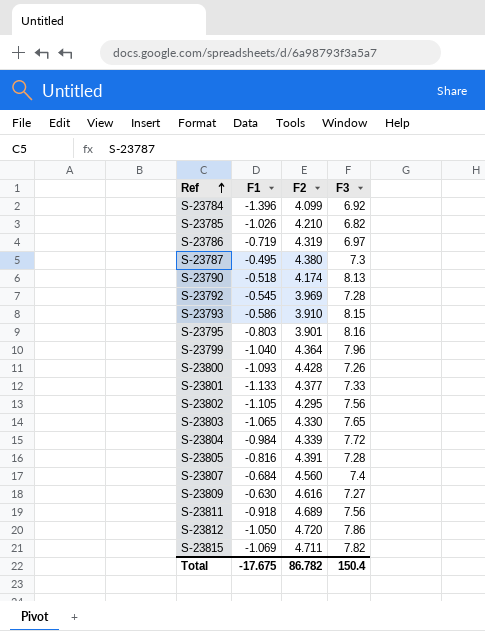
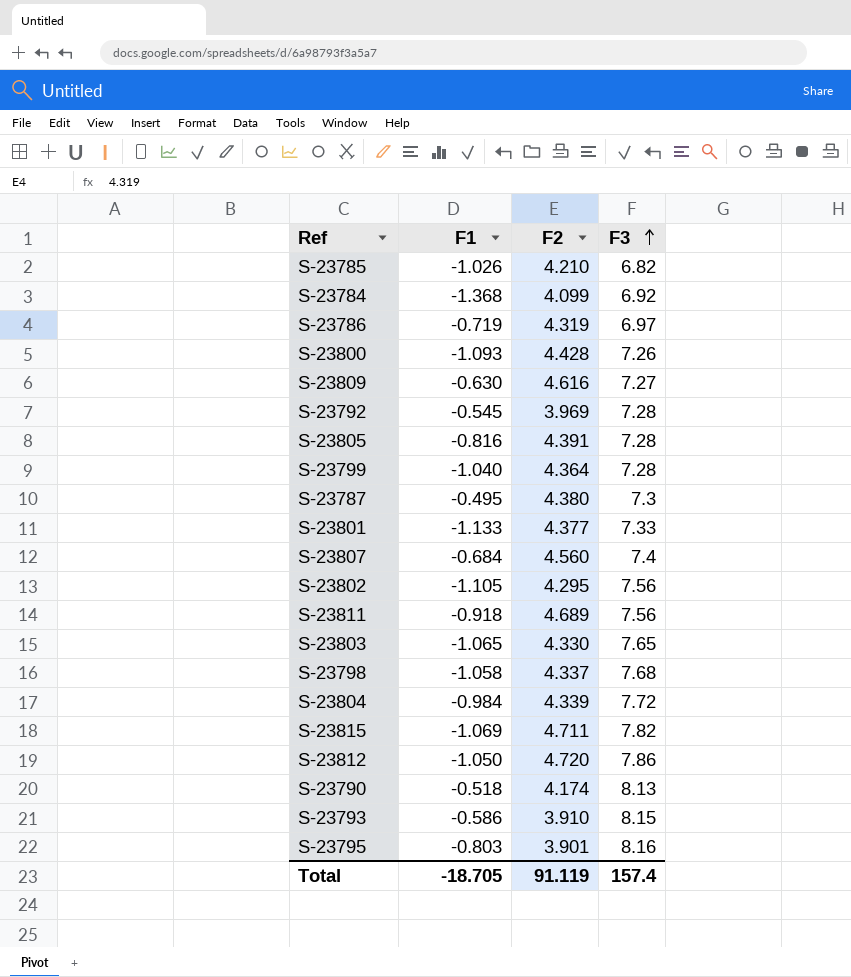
row order: Ref ascending -> F3 ascending
S-23784 | F1: -1.396 -> -1.368
S-23799 | F3: 7.96 -> 7.28
row S-23798: none -> -1.058 | 4.337 | 7.68
Total | F1: -17.675 -> -18.705
Total | F2: 86.782 -> 91.119
Total | F3: 150.4 -> 157.4

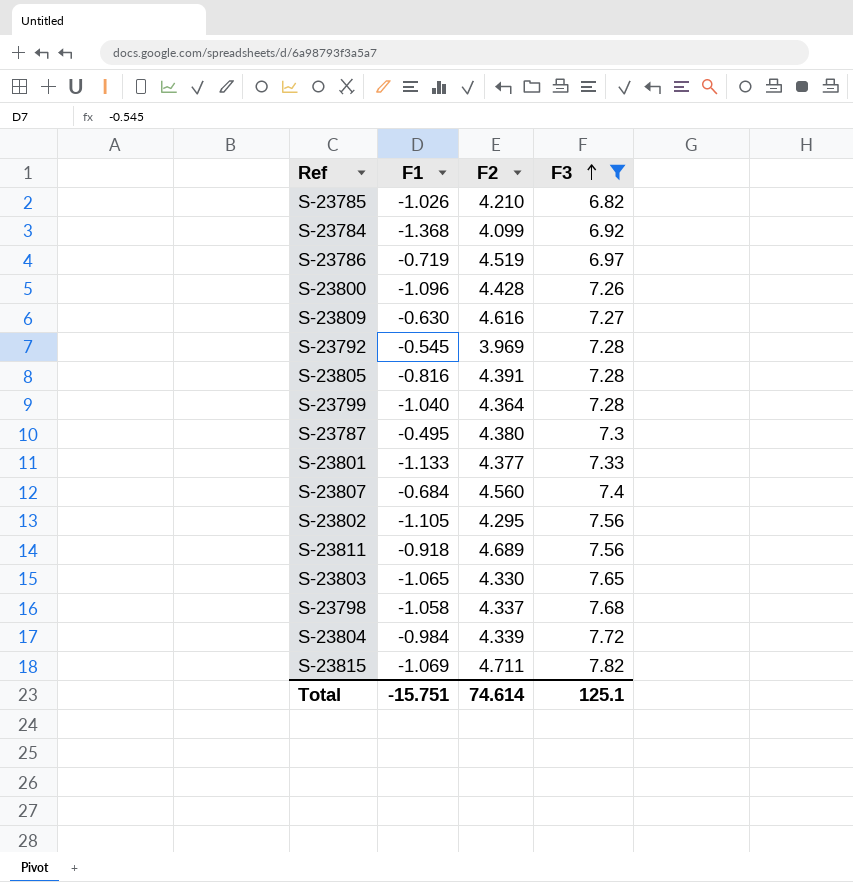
filter: none -> F3 <= 7.82
S-23786 | F2: 4.319 -> 4.519
S-23800 | F1: -1.093 -> -1.096
Total | F1: -18.705 -> -15.751
Total | F2: 91.119 -> 74.614
Total | F3: 157.4 -> 125.1

